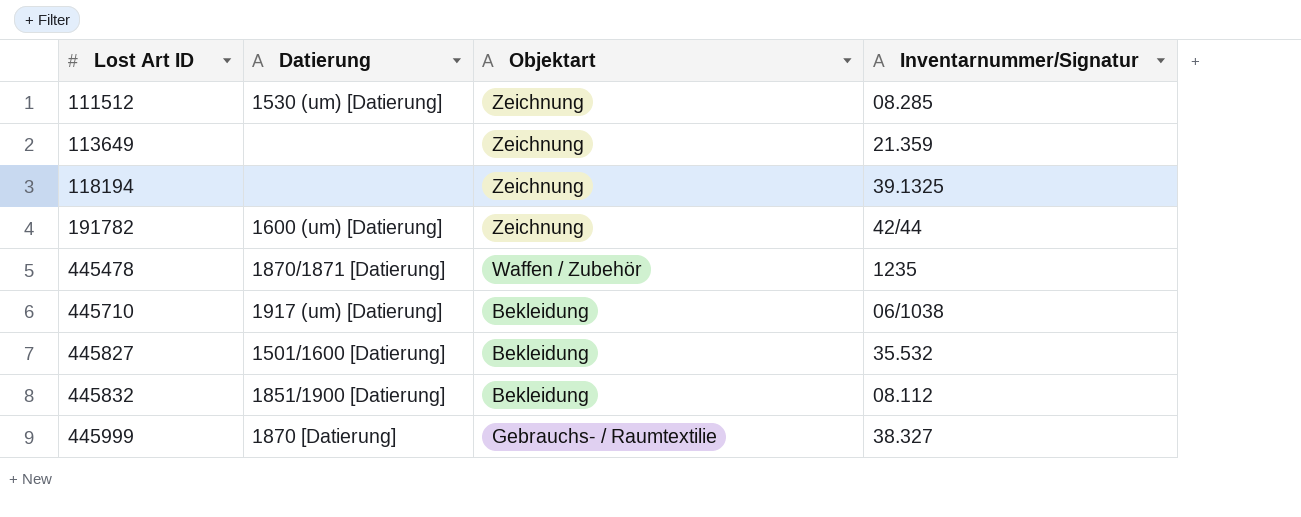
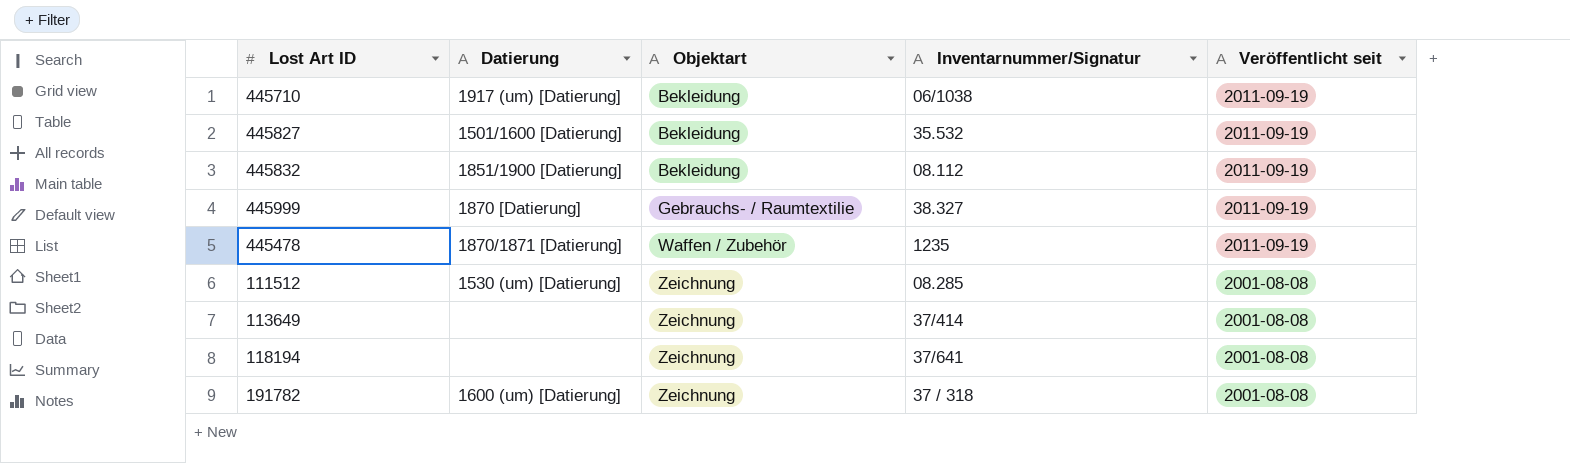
row order: Lost Art ID ascending -> Objektart ascending
column Veröffentlicht seit | position: none -> 5
113649 | Inventarnummer/Signatur: 21.359 -> 37/414
118194 | Inventarnummer/Signatur: 39.1325 -> 37/641
191782 | Inventarnummer/Signatur: 42/44 -> 37 / 318

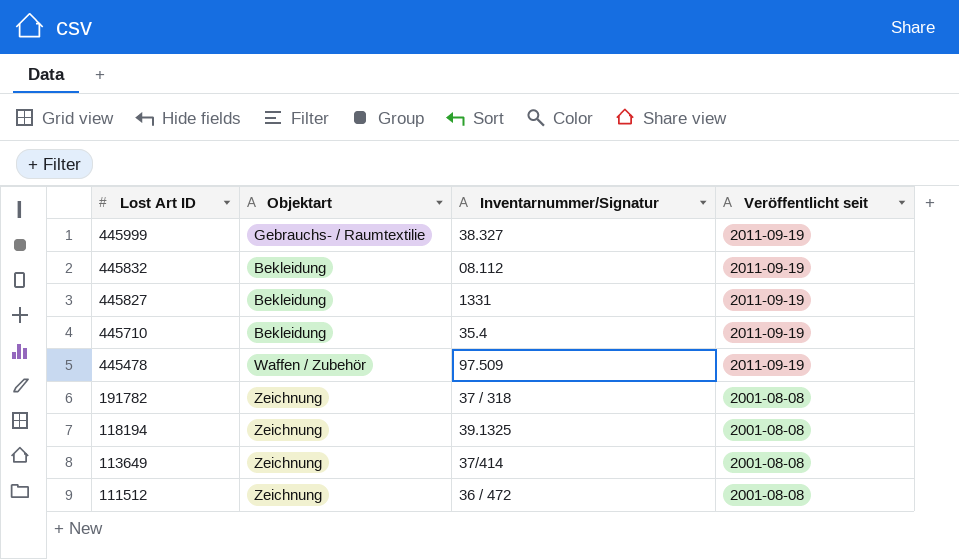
row order: Objektart ascending -> Lost Art ID descending
column Datierung | position: 2 -> none
445827 | Inventarnummer/Signatur: 35.532 -> 1331
445710 | Inventarnummer/Signatur: 06/1038 -> 35.4
445478 | Inventarnummer/Signatur: 1235 -> 97.509
118194 | Inventarnummer/Signatur: 37/641 -> 39.1325
111512 | Inventarnummer/Signatur: 08.285 -> 36 / 472

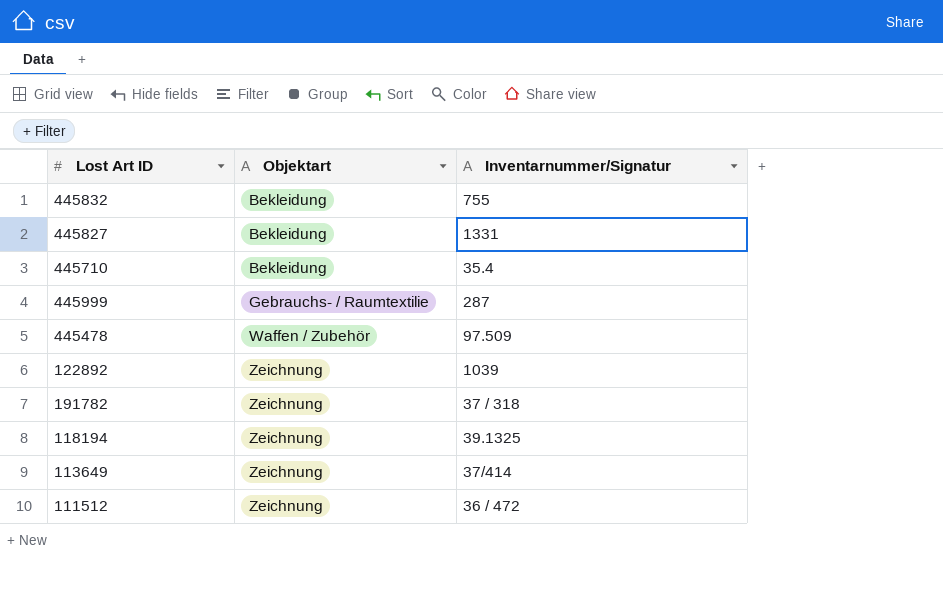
row order: Lost Art ID descending -> Objektart ascending
column Veröffentlicht seit | position: 4 -> none
445832 | Inventarnummer/Signatur: 08.112 -> 755
445999 | Inventarnummer/Signatur: 38.327 -> 287
row 122892: none -> Zeichnung | 1039

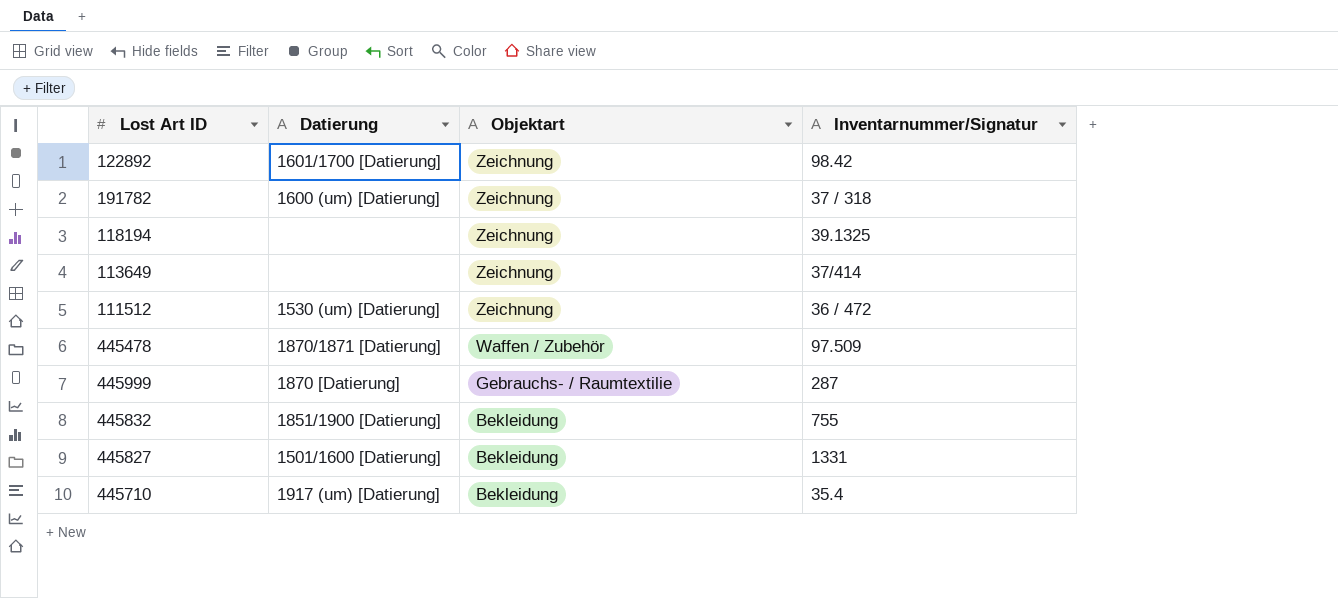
row order: Objektart ascending -> Objektart descending
column Datierung | position: none -> 2
122892 | Inventarnummer/Signatur: 1039 -> 98.42

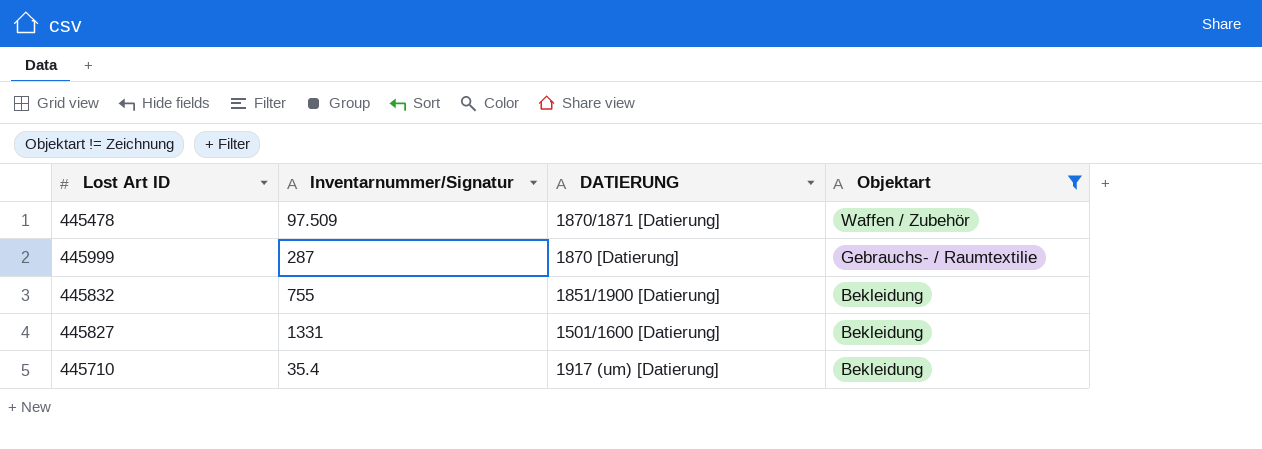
filter: none -> Objektart != Zeichnung
column Inventarnummer/Signatur | position: 4 -> 2
column name: Datierung -> DATIERUNG

